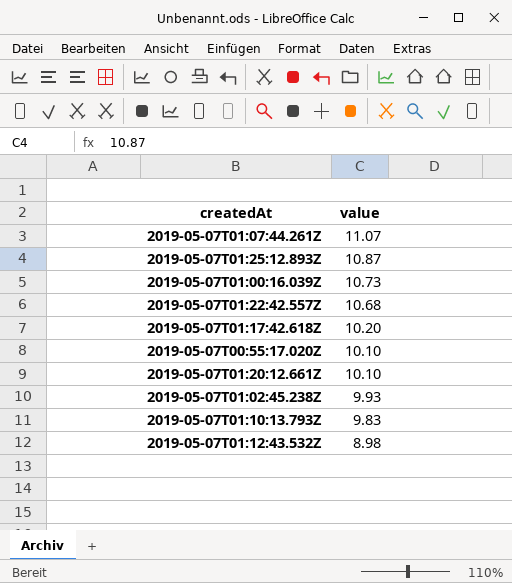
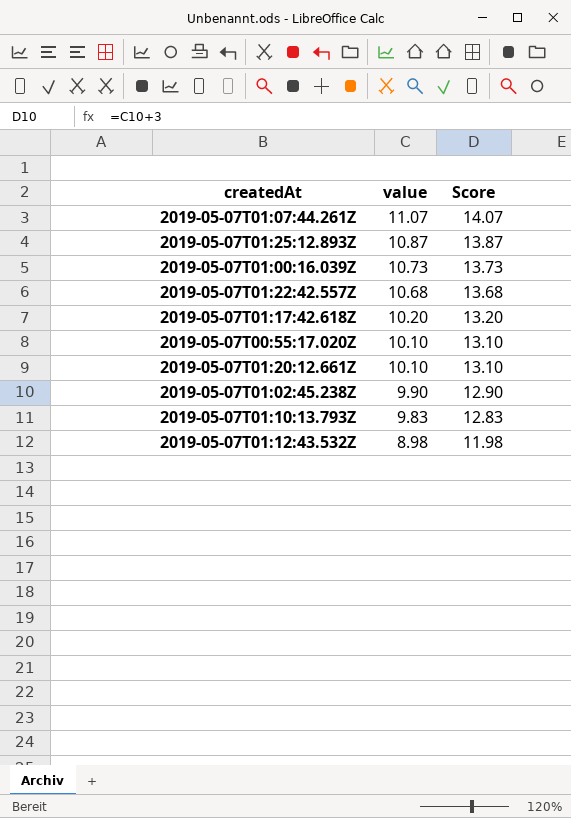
column Score | formula: none -> [value] + 3
2019-05-07T01:02:45.238Z | value: 9.93 -> 9.90

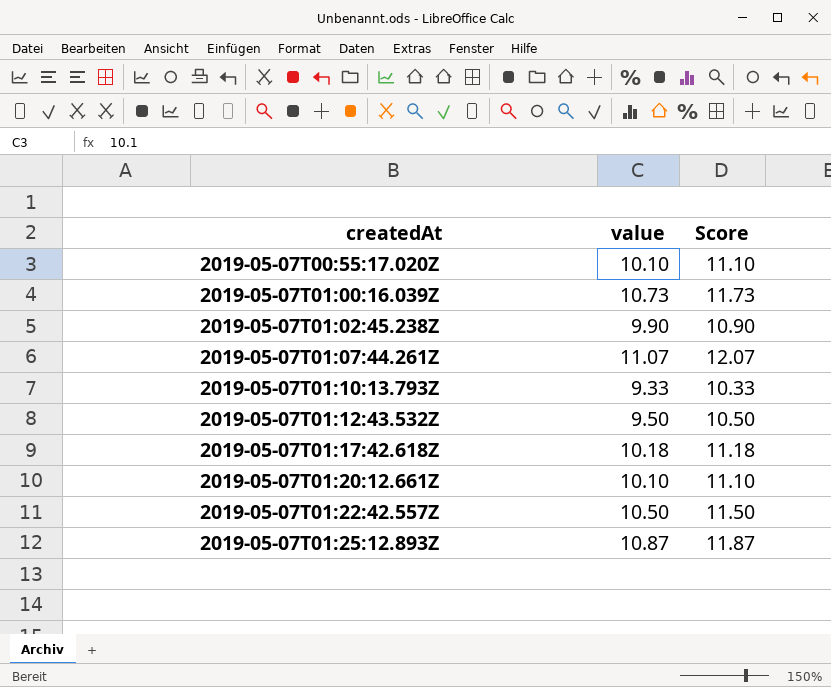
row order: value descending -> createdAt ascending
column Score | formula: [value] + 3 -> [value] + 1
2019-05-07T01:10:13.793Z | value: 9.83 -> 9.33
2019-05-07T01:12:43.532Z | value: 8.98 -> 9.50
2019-05-07T01:17:42.618Z | value: 10.20 -> 10.18
2019-05-07T01:22:42.557Z | value: 10.68 -> 10.50

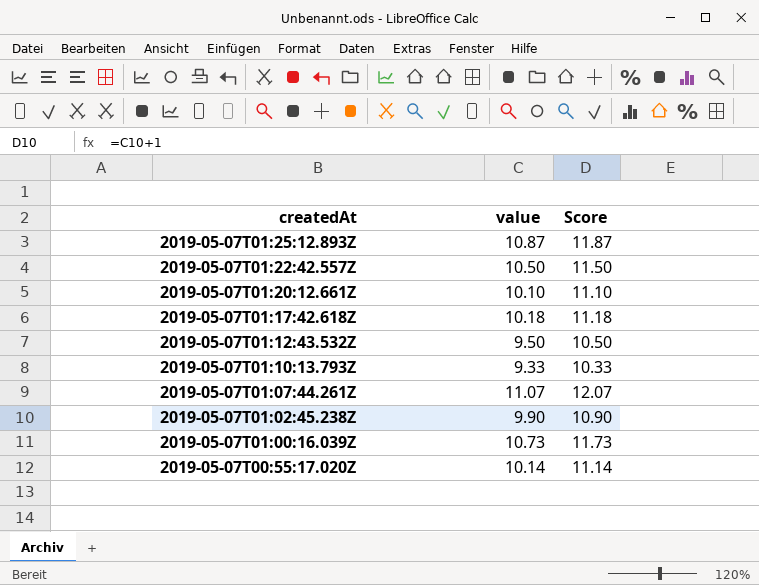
row order: createdAt ascending -> createdAt descending
2019-05-07T00:55:17.020Z | value: 10.10 -> 10.14
2019-05-07T00:55:17.020Z | Score: 11.10 -> 11.14

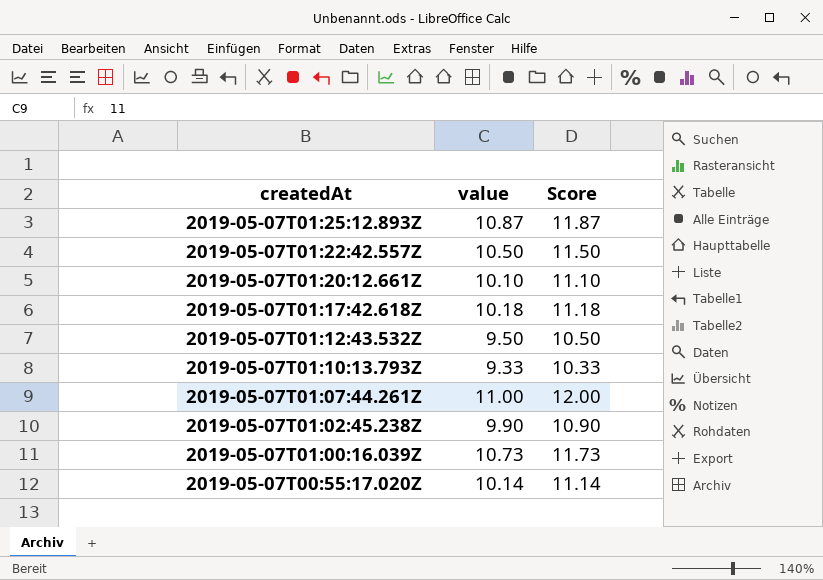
2019-05-07T01:07:44.261Z | value: 11.07 -> 11.00
2019-05-07T01:07:44.261Z | Score: 12.07 -> 12.00

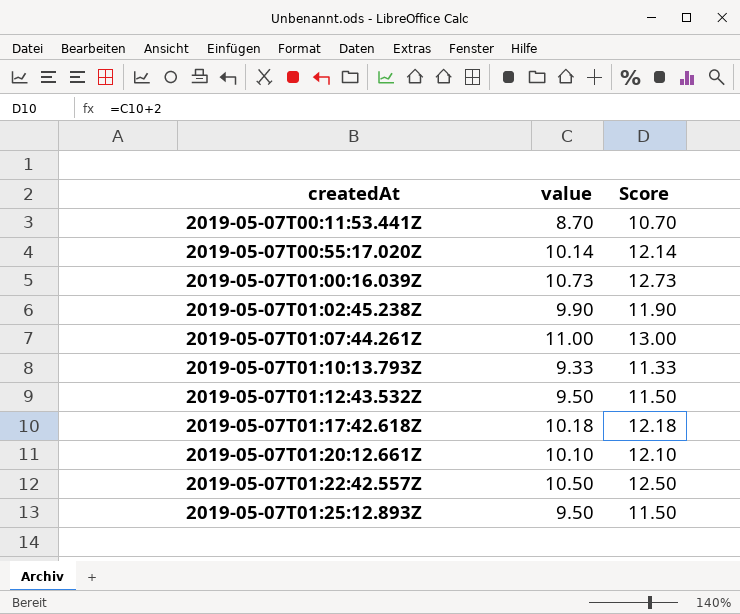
row order: createdAt descending -> createdAt ascending
column Score | formula: [value] + 1 -> [value] + 2
row 2019-05-07T00:11:53.441Z: none -> 8.70 | 10.70
2019-05-07T01:25:12.893Z | value: 10.87 -> 9.50

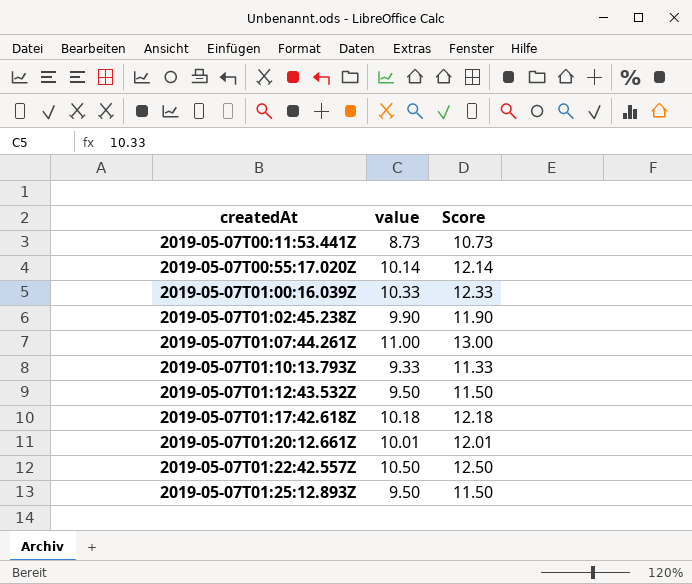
2019-05-07T00:11:53.441Z | value: 8.70 -> 8.73
2019-05-07T00:11:53.441Z | Score: 10.70 -> 10.73
2019-05-07T01:00:16.039Z | value: 10.73 -> 10.33
2019-05-07T01:00:16.039Z | Score: 12.73 -> 12.33
2019-05-07T01:20:12.661Z | value: 10.10 -> 10.01
2019-05-07T01:20:12.661Z | Score: 12.10 -> 12.01

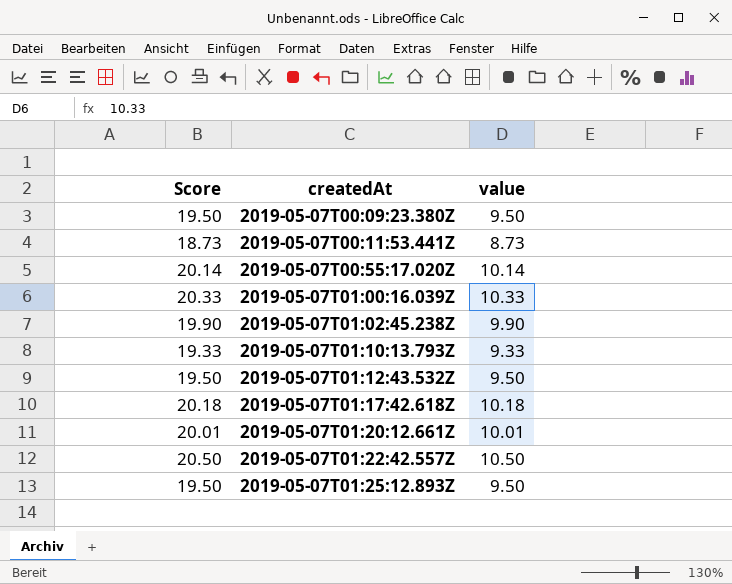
column Score | formula: [value] + 2 -> [value] + 10
column Score | position: 3 -> 1
row 2019-05-07T01:07:44.261Z: 11.00 | 13.00 -> none
row 2019-05-07T00:09:23.380Z: none -> 19.50 | 9.50

